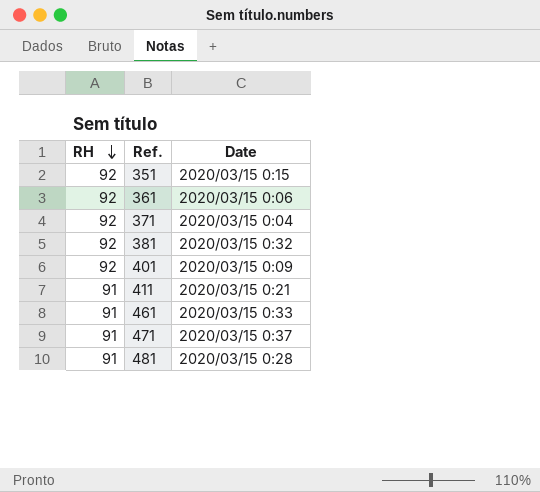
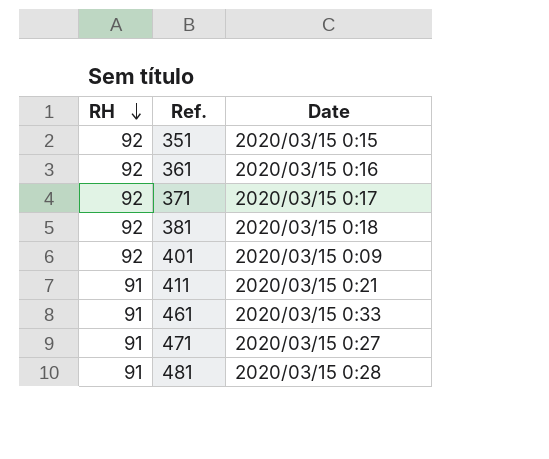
361 | Date: 2020/03/15 0:06 -> 2020/03/15 0:16
371 | Date: 2020/03/15 0:04 -> 2020/03/15 0:17
381 | Date: 2020/03/15 0:32 -> 2020/03/15 0:18
471 | Date: 2020/03/15 0:37 -> 2020/03/15 0:27

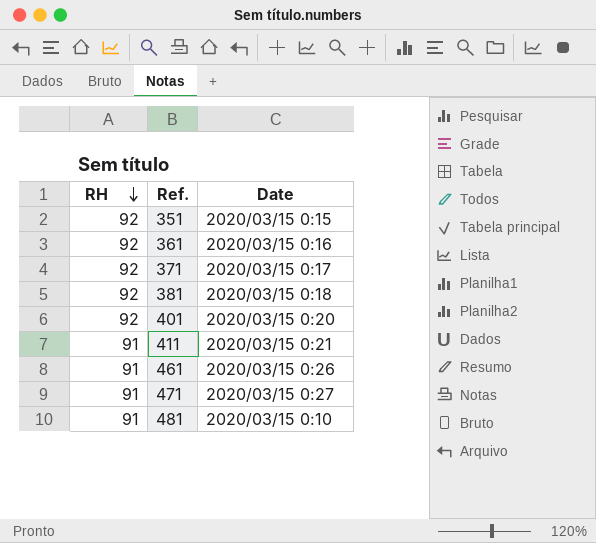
401 | Date: 2020/03/15 0:09 -> 2020/03/15 0:20
461 | Date: 2020/03/15 0:33 -> 2020/03/15 0:26
481 | Date: 2020/03/15 0:28 -> 2020/03/15 0:10

